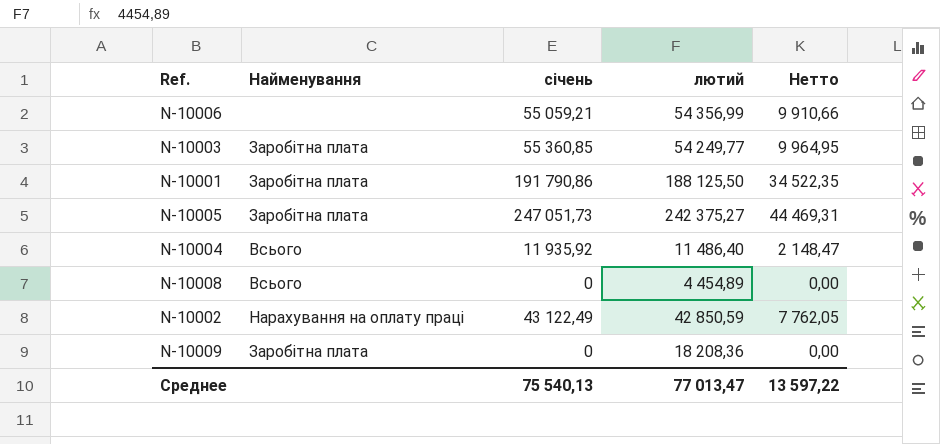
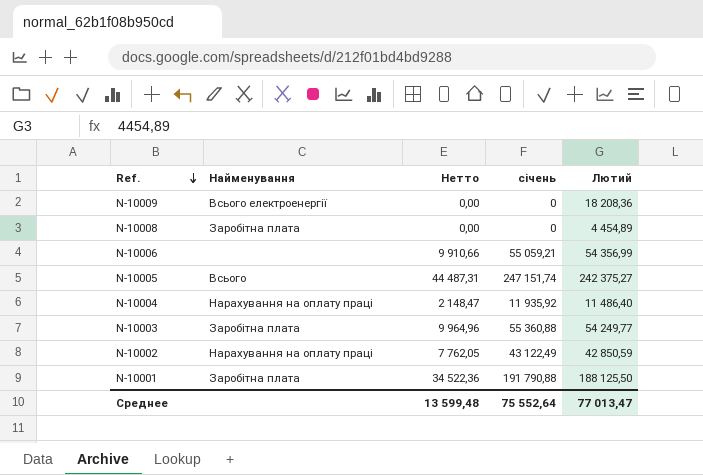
row order: none -> Ref. descending
column Нетто | position: 5 -> 3
column name: лютий -> Лютий
N-10009 | Найменування: Заробітна плата -> Всього електроенергії
N-10008 | Найменування: Всього -> Заробітна плата
N-10005 | Найменування: Заробітна плата -> Всього
N-10005 | Нетто: 44 469,31 -> 44 487,31
N-10005 | січень: 247 051,73 -> 247 151,74
N-10004 | Найменування: Всього -> Нарахування на оплату праці
N-10003 | Нетто: 9 964,95 -> 9 964,96
N-10003 | січень: 55 360,85 -> 55 360,88
N-10001 | Нетто: 34 522,35 -> 34 522,36
N-10001 | січень: 191 790,86 -> 191 790,88
Среднее | Нетто: 13 597,22 -> 13 599,48
Среднее | січень: 75 540,13 -> 75 552,64

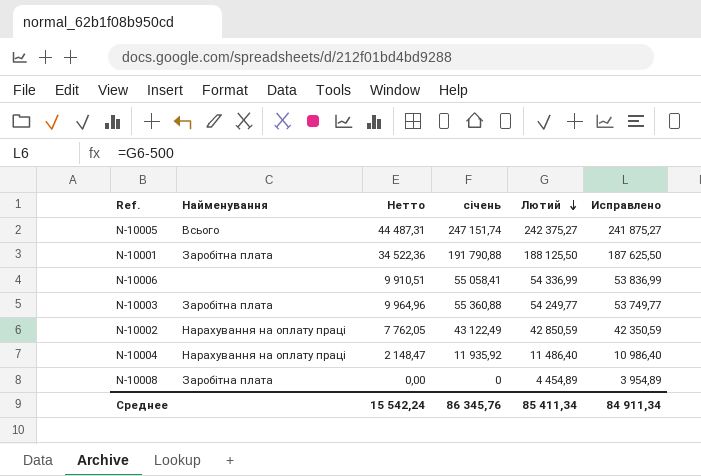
row order: Ref. descending -> Лютий descending
column Исправлено | formula: none -> [Лютий] - 500
row N-10009: Всього електроенергії | 0,00 | 0 | 18 208,36 -> none
N-10006 | Нетто: 9 910,66 -> 9 910,51
N-10006 | січень: 55 059,21 -> 55 058,41
N-10006 | Лютий: 54 356,99 -> 54 336,99
Среднее | Нетто: 13 599,48 -> 15 542,24
Среднее | січень: 75 552,64 -> 86 345,76
Среднее | Лютий: 77 013,47 -> 85 411,34

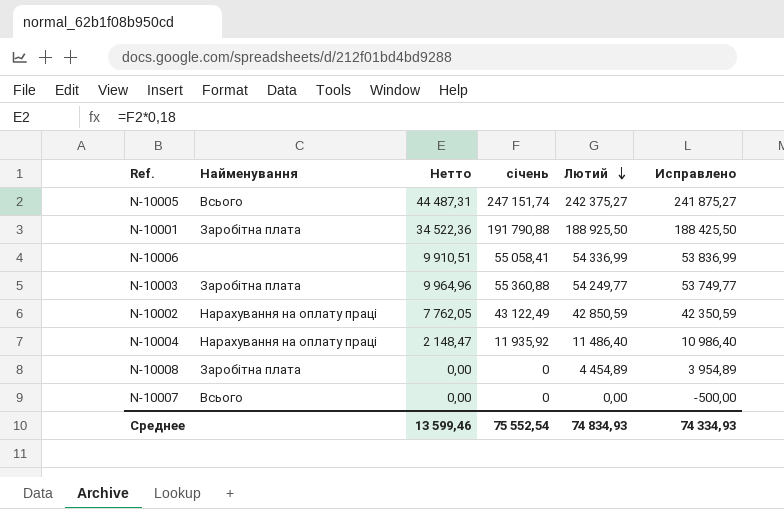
N-10001 | Лютий: 188 125,50 -> 188 925,50
N-10001 | Исправлено: 187 625,50 -> 188 425,50
row N-10007: none -> Всього | 0,00 | 0 | 0,00 | -500,00
Среднее | Нетто: 15 542,24 -> 13 599,46
Среднее | січень: 86 345,76 -> 75 552,54
Среднее | Лютий: 85 411,34 -> 74 834,93
Среднее | Исправлено: 84 911,34 -> 74 334,93

